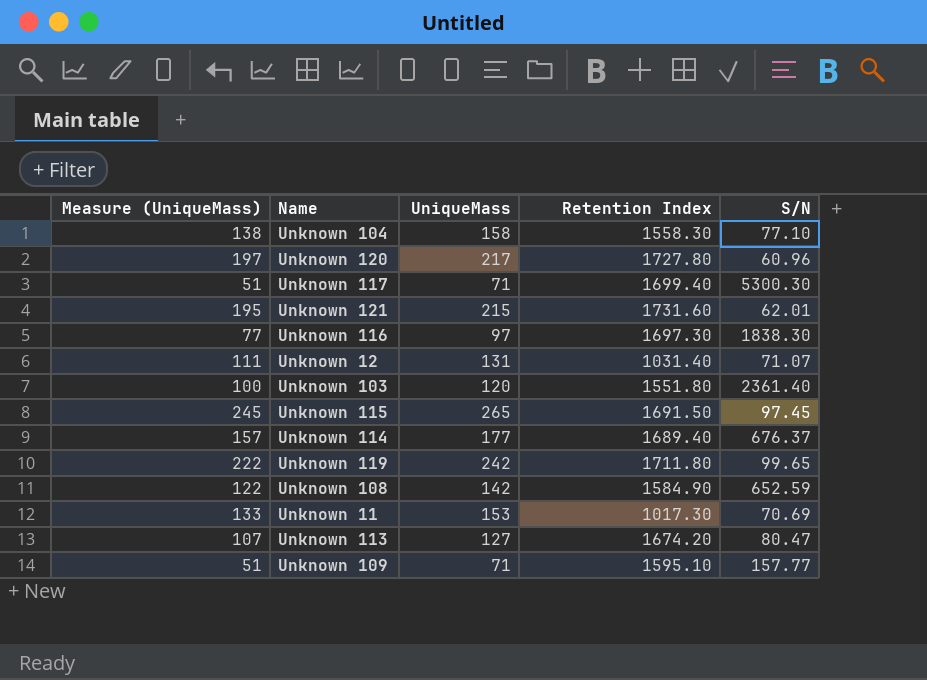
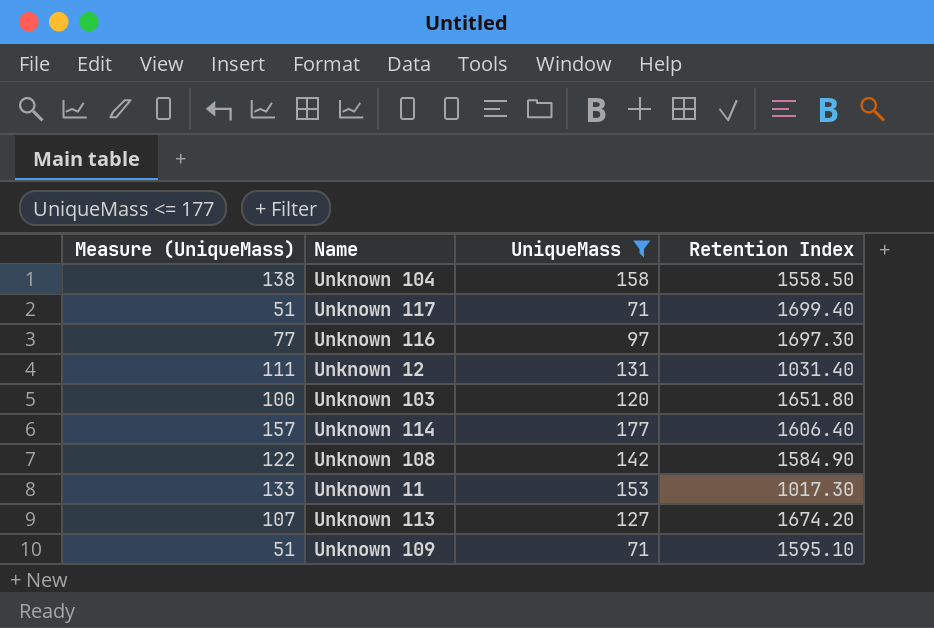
filter: none -> UniqueMass <= 177
column S/N | position: 5 -> none
Unknown 104 | Retention Index: 1558.30 -> 1558.50
Unknown 103 | Retention Index: 1551.80 -> 1651.80
Unknown 114 | Retention Index: 1689.40 -> 1606.40

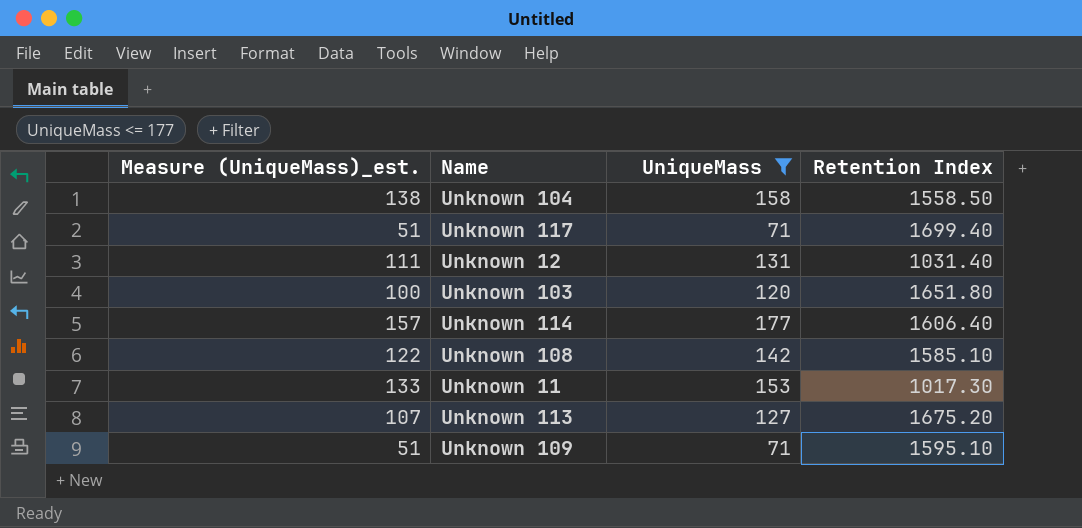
column name: Measure (UniqueMass) -> Measure (UniqueMass)_est.
row Unknown 116: 77 | 97 | 1697.30 -> none
Unknown 108 | Retention Index: 1584.90 -> 1585.10
Unknown 113 | Retention Index: 1674.20 -> 1675.20

